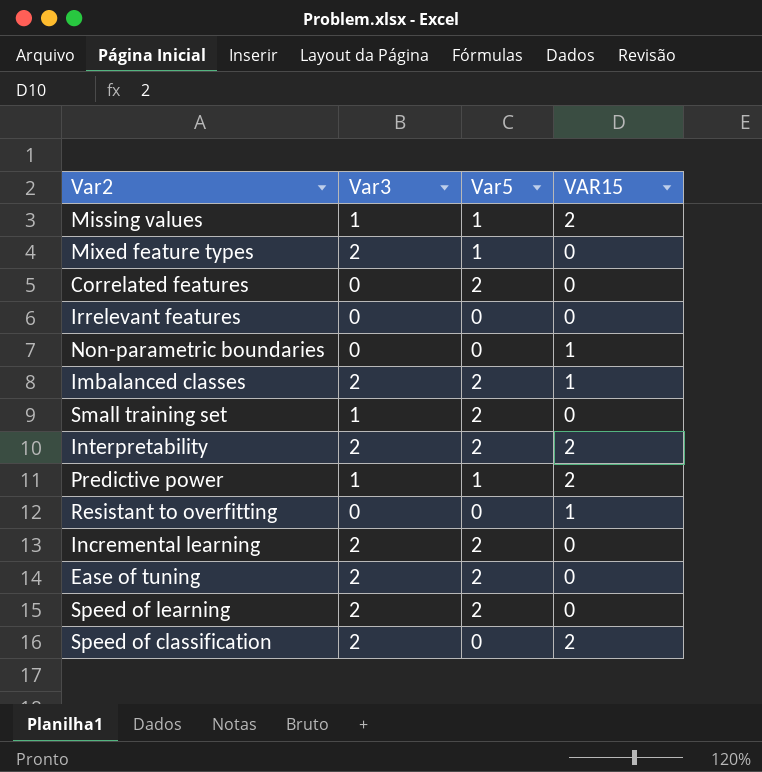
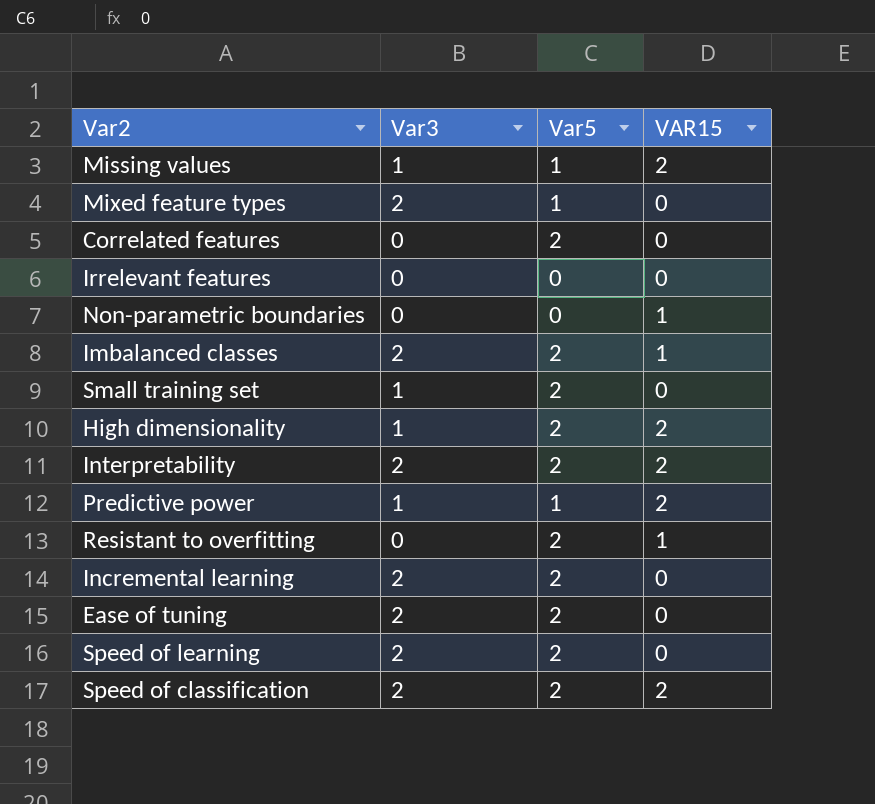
row High dimensionality: none -> 1 | 2 | 2
Resistant to overfitting | Var5: 0 -> 2
Speed of classification | Var5: 0 -> 2

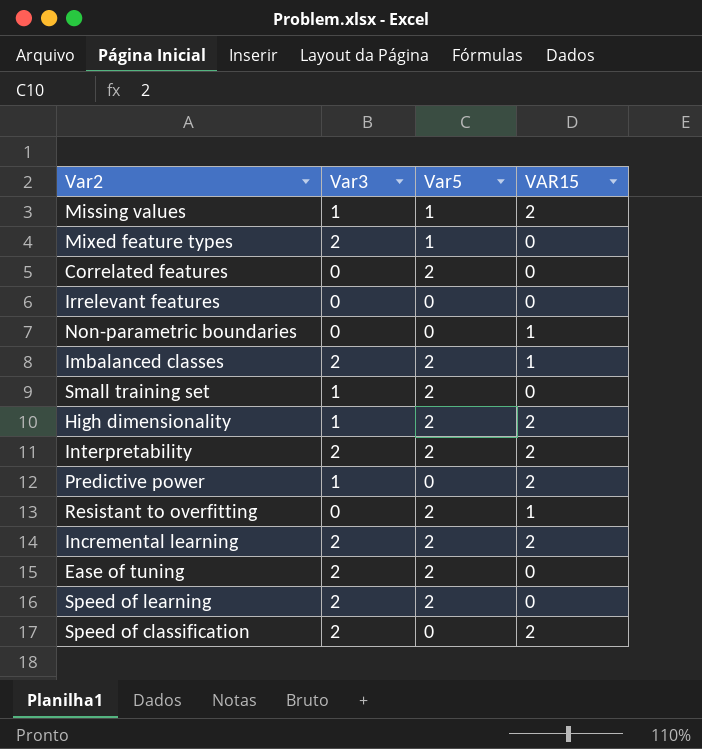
Predictive power | Var5: 1 -> 0
Incremental learning | VAR15: 0 -> 2
Speed of classification | Var5: 2 -> 0

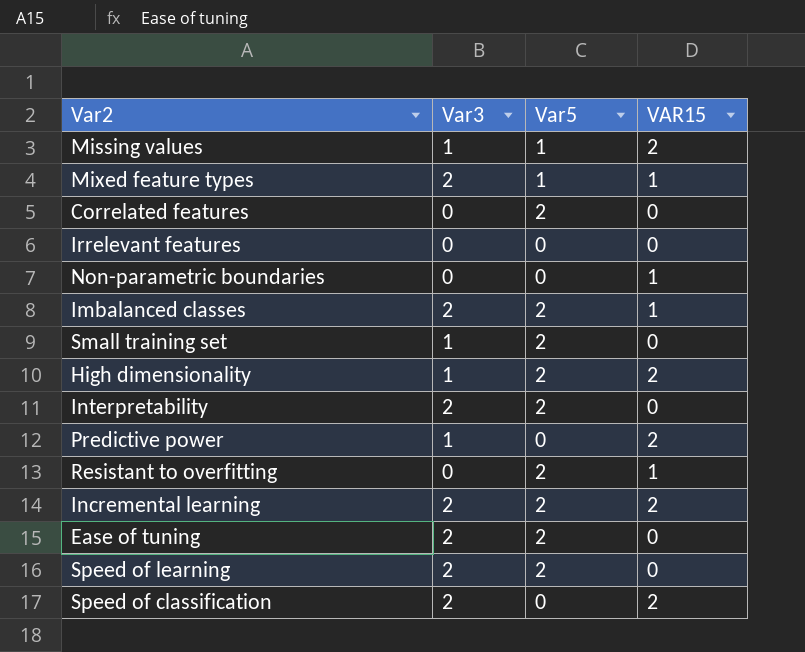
Mixed feature types | VAR15: 0 -> 1
Interpretability | VAR15: 2 -> 0

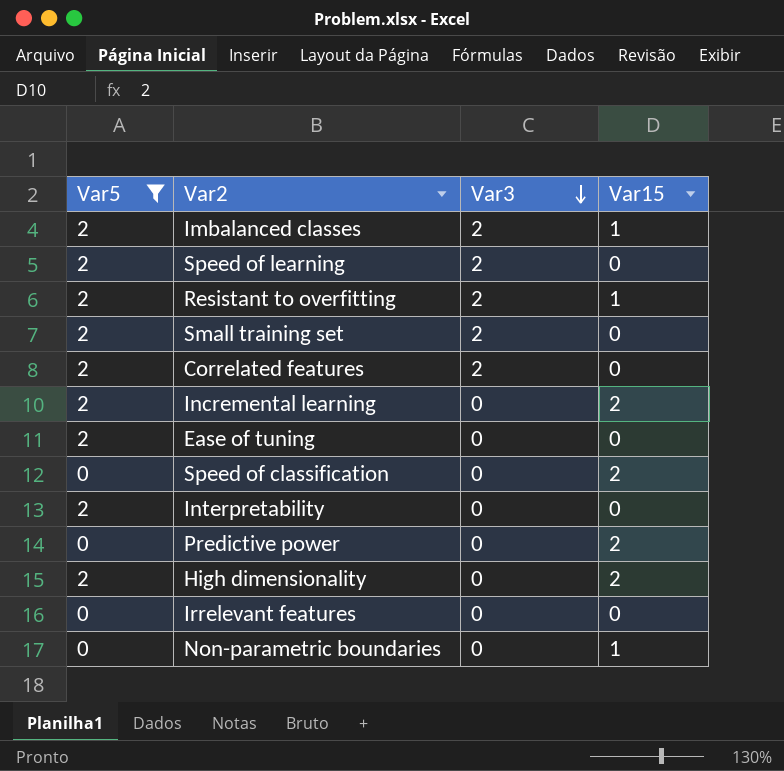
filter: none -> Var5 != 1
row order: none -> Var3 descending
column Var5 | position: 3 -> 1
column name: VAR15 -> Var15
Resistant to overfitting | Var3: 0 -> 2
Small training set | Var3: 1 -> 2
Correlated features | Var3: 0 -> 2
Incremental learning | Var3: 2 -> 0
Ease of tuning | Var3: 2 -> 0
Speed of classification | Var3: 2 -> 0
Interpretability | Var3: 2 -> 0
Predictive power | Var3: 1 -> 0
High dimensionality | Var3: 1 -> 0

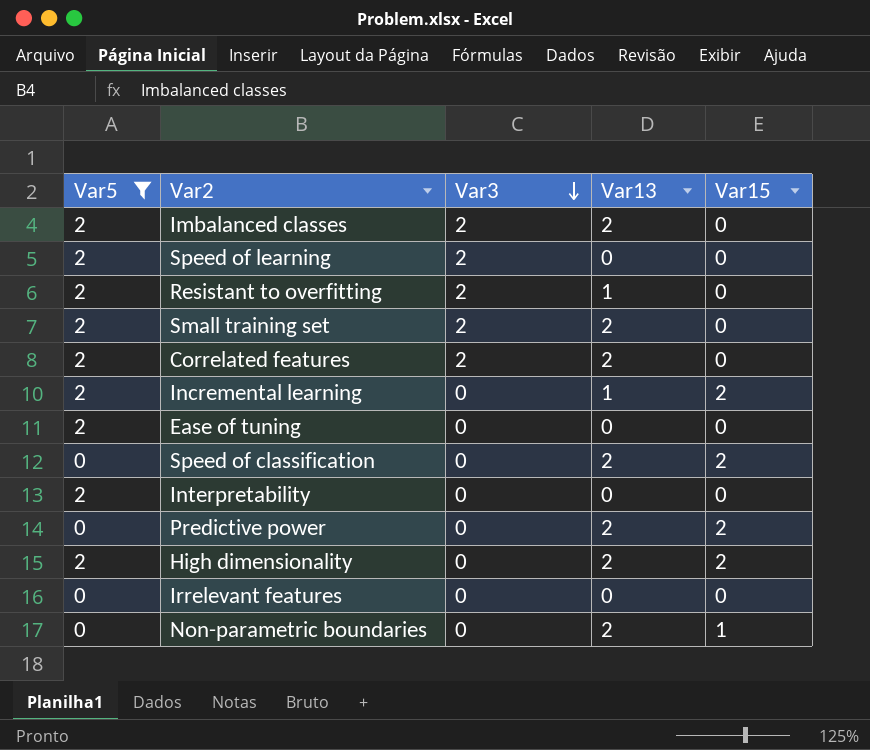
column Var13 | position: none -> 4
Imbalanced classes | Var15: 1 -> 0
Resistant to overfitting | Var15: 1 -> 0

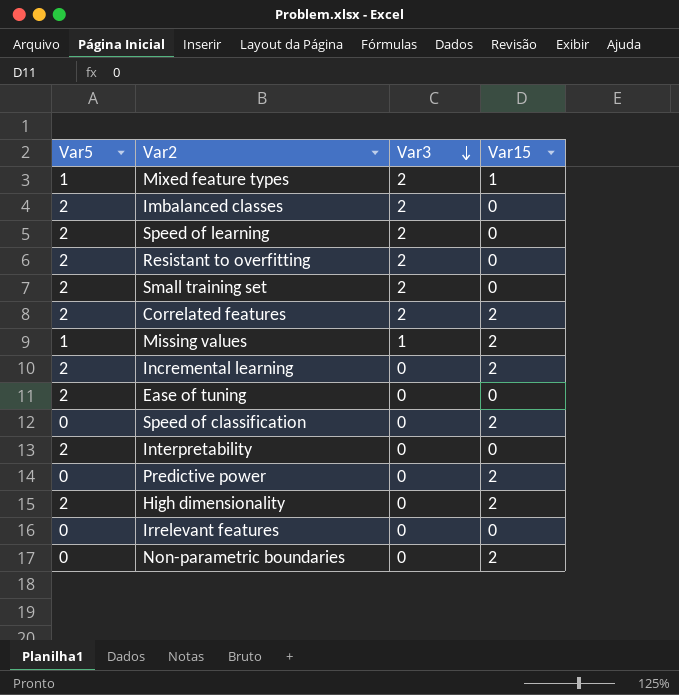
filter: Var5 != 1 -> none
column Var13 | position: 4 -> none
Correlated features | Var15: 0 -> 2
Non-parametric boundaries | Var15: 1 -> 2

